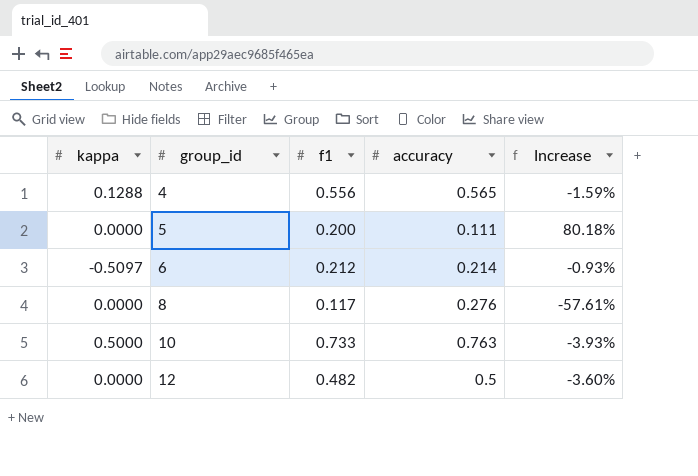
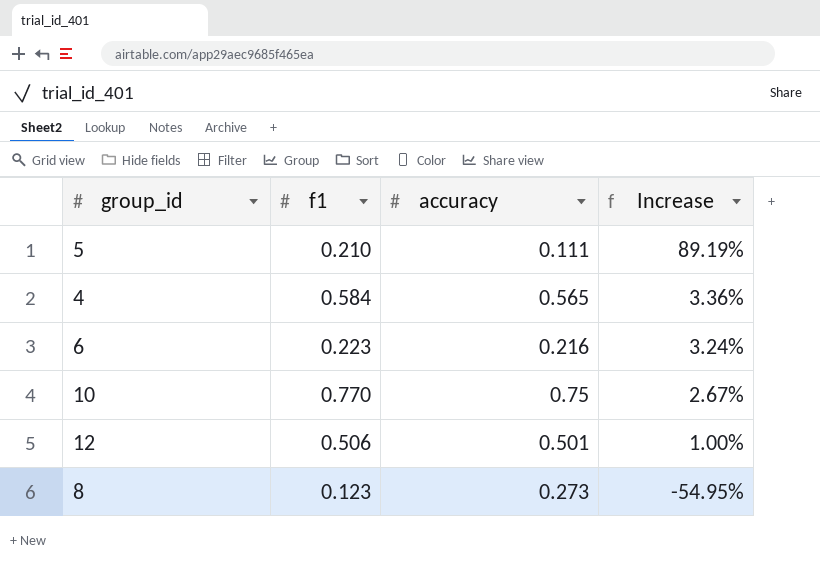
row order: group_id ascending -> Increase descending
column kappa | position: 1 -> none
5 | f1: 0.200 -> 0.210
5 | Increase: 80.18% -> 89.19%
4 | f1: 0.556 -> 0.584
4 | Increase: -1.59% -> 3.36%
6 | f1: 0.212 -> 0.223
6 | accuracy: 0.214 -> 0.216
6 | Increase: -0.93% -> 3.24%
10 | f1: 0.733 -> 0.770
10 | accuracy: 0.763 -> 0.75
10 | Increase: -3.93% -> 2.67%
12 | f1: 0.482 -> 0.506
12 | accuracy: 0.5 -> 0.501
12 | Increase: -3.60% -> 1.00%
8 | f1: 0.117 -> 0.123
8 | accuracy: 0.276 -> 0.273
8 | Increase: -57.61% -> -54.95%

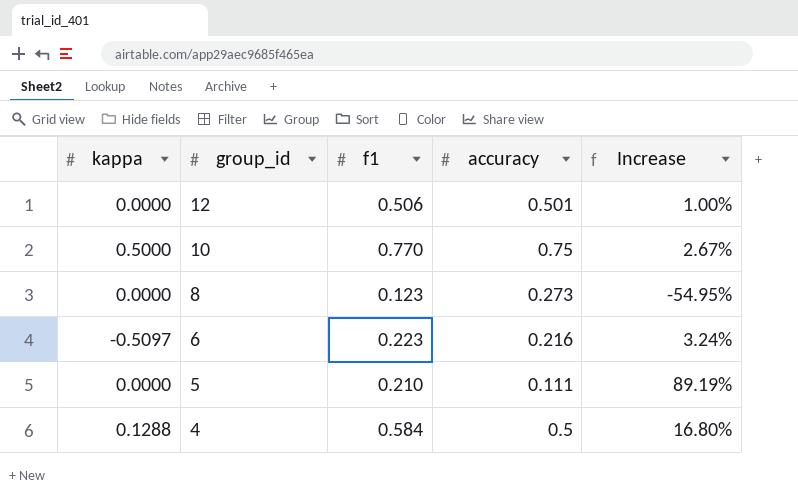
row order: Increase descending -> group_id descending
column kappa | position: none -> 1
4 | accuracy: 0.565 -> 0.5
4 | Increase: 3.36% -> 16.80%

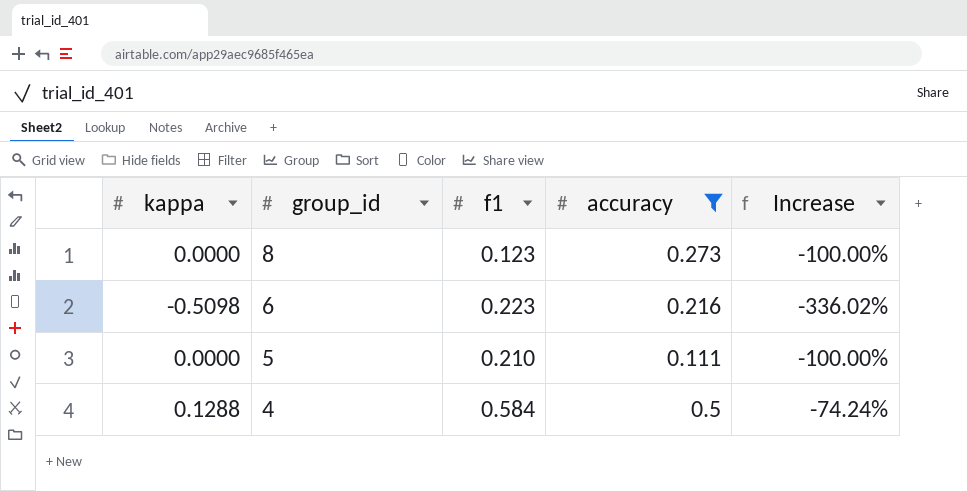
filter: none -> accuracy <= 0.5
column Increase | formula: ([f1] - [accuracy]) / [accuracy] -> ([kappa] - [accuracy]) / [accuracy]
6 | kappa: -0.5097 -> -0.5098

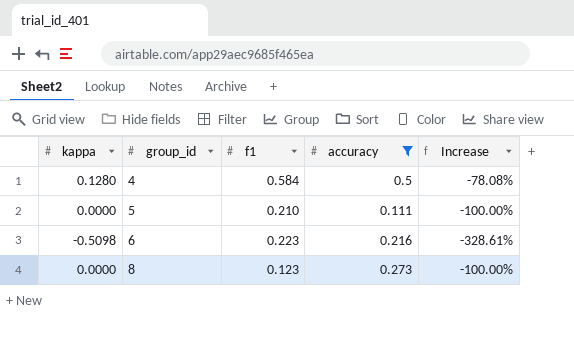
row order: group_id descending -> group_id ascending
column Increase | formula: ([kappa] - [accuracy]) / [accuracy] -> ([kappa] - [f1]) / [f1]
4 | kappa: 0.1288 -> 0.1280

